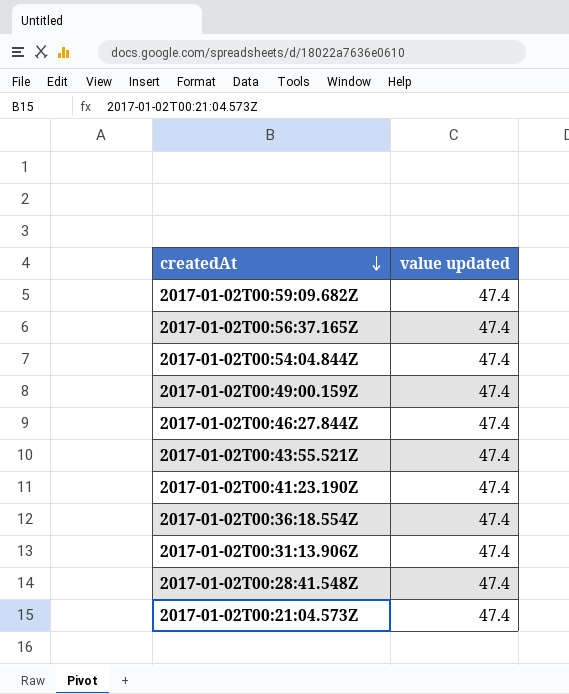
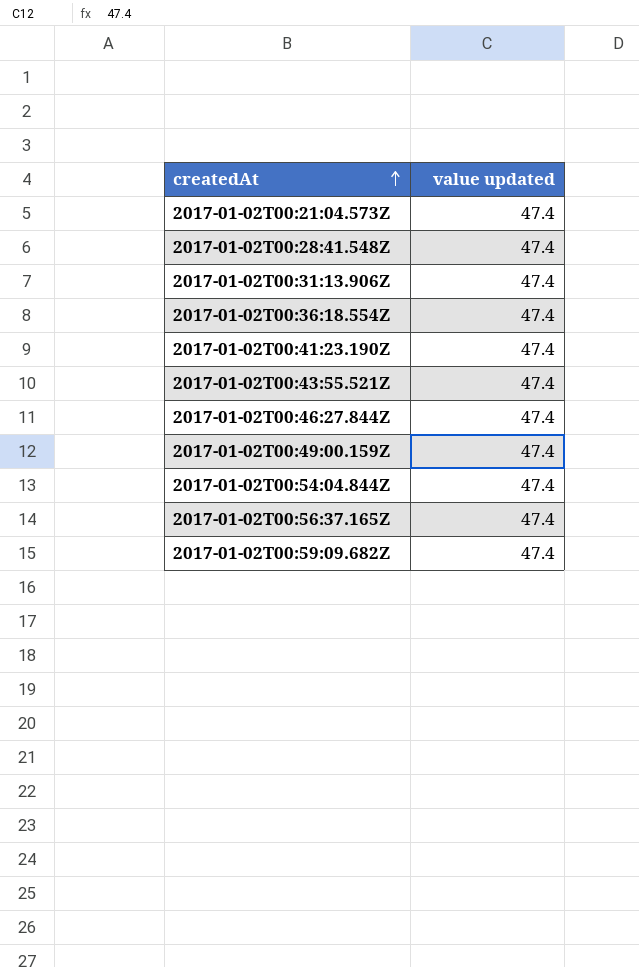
row order: createdAt descending -> createdAt ascending

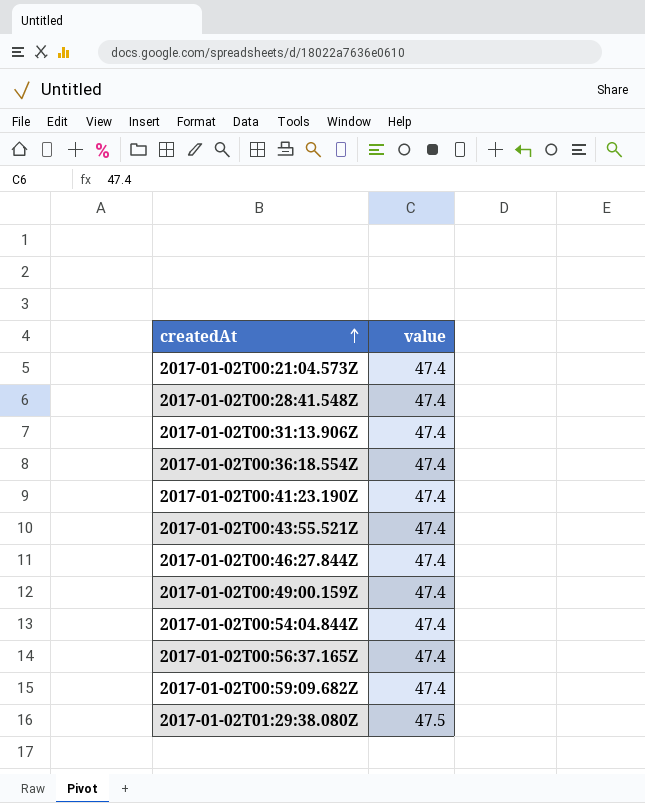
column name: value updated -> value
row 2017-01-02T01:29:38.080Z: none -> 47.5

